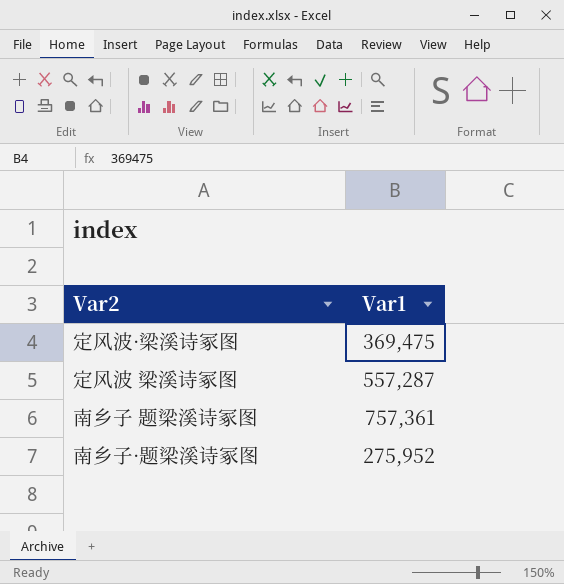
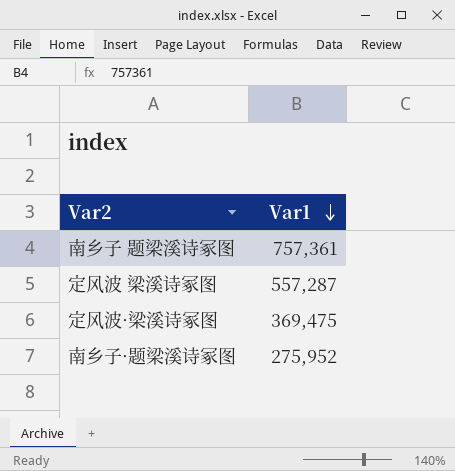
row order: none -> Var1 descending

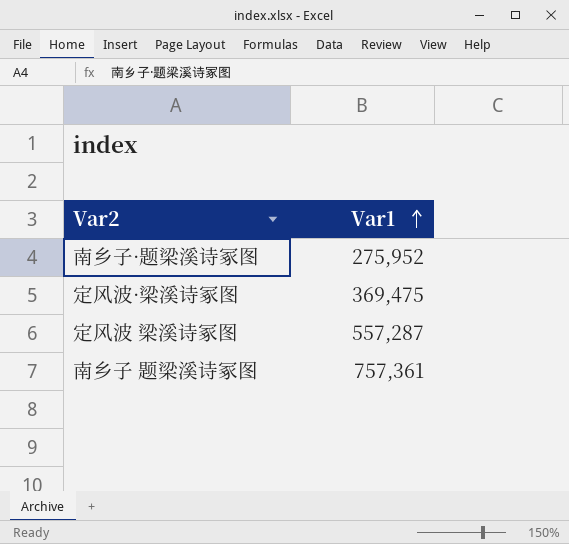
row order: Var1 descending -> Var1 ascending

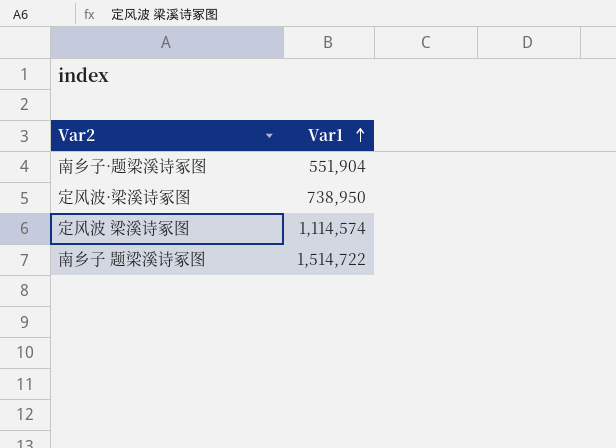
南乡子·题梁溪诗冢图 | Var1: 275,952 -> 551,904
定风波·梁溪诗冢图 | Var1: 369,475 -> 738,950
定风波 梁溪诗冢图 | Var1: 557,287 -> 1,114,574
南乡子 题梁溪诗冢图 | Var1: 757,361 -> 1,514,722

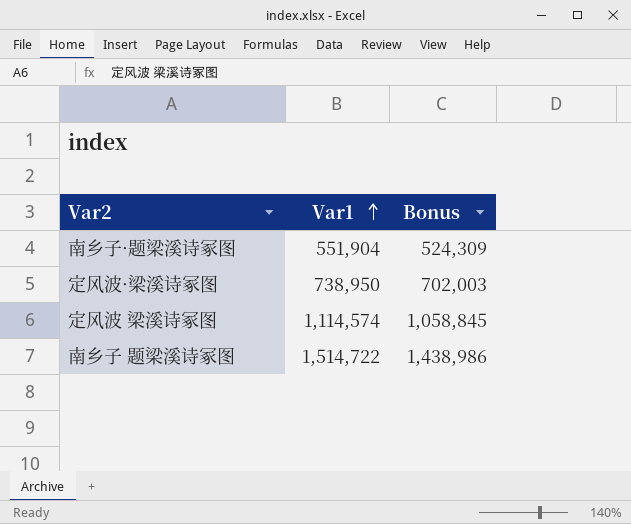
column Bonus | formula: none -> [Var1] * 0.95

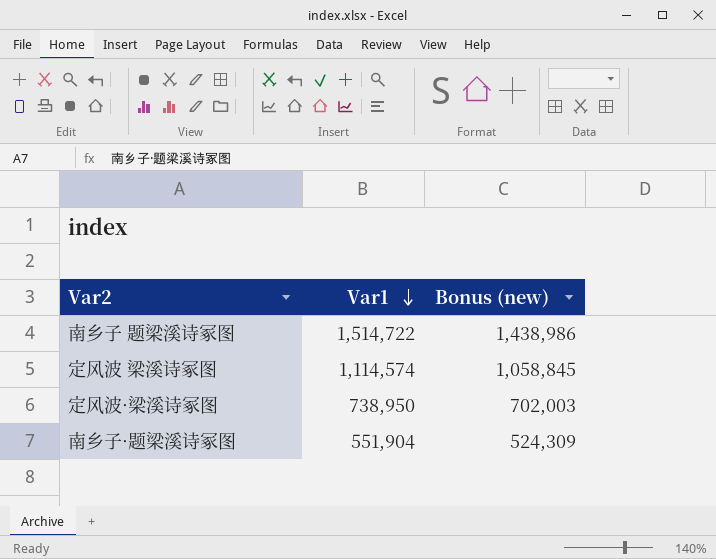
row order: Var1 ascending -> Var1 descending
column name: Bonus -> Bonus (new)

